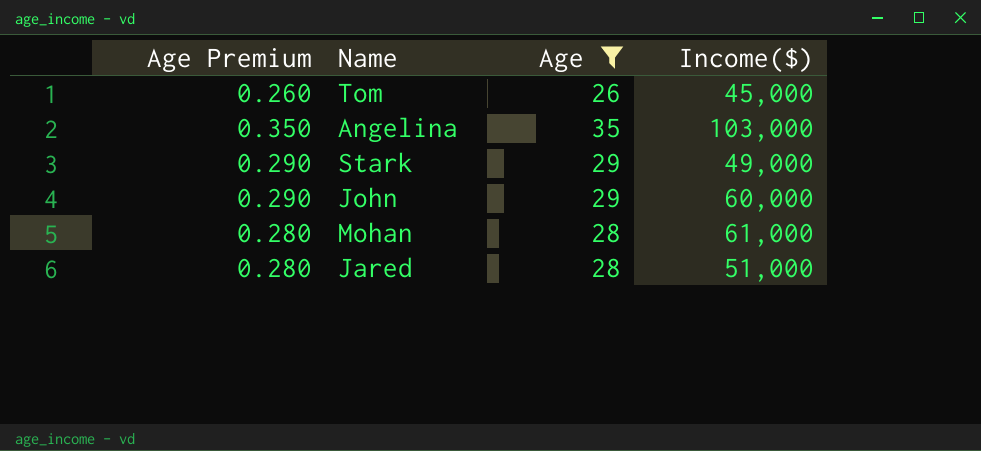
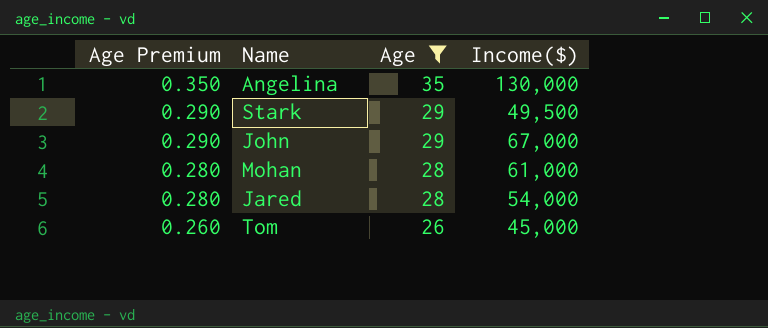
row order: none -> Age Premium descending
Angelina | Income($): 103,000 -> 130,000
Stark | Income($): 49,000 -> 49,500
John | Income($): 60,000 -> 67,000
Jared | Income($): 51,000 -> 54,000

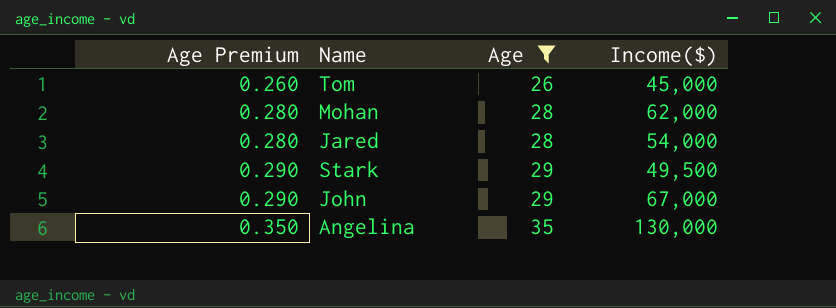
row order: Age Premium descending -> Age Premium ascending
Mohan | Income($): 61,000 -> 62,000

